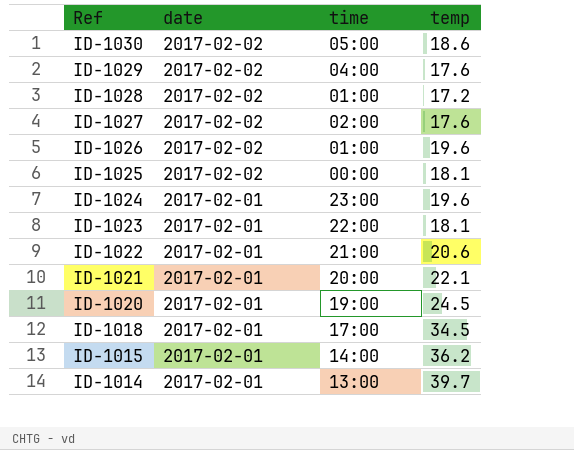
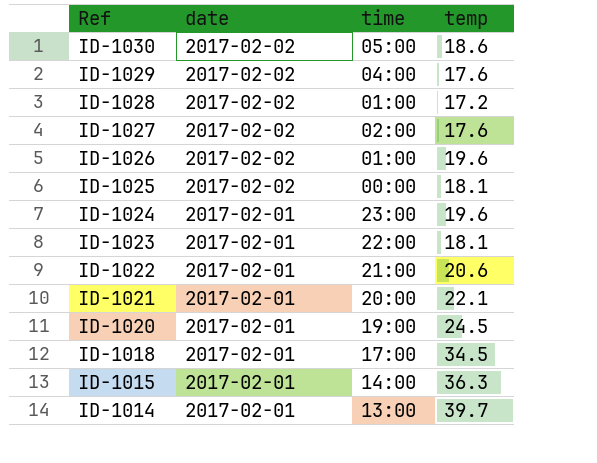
ID-1015 | temp: 36.2 -> 36.3

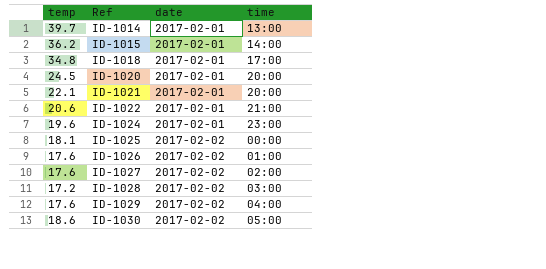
row order: Ref descending -> Ref ascending
column temp | position: 4 -> 1
row ID-1023: 2017-02-01 | 22:00 | 18.1 -> none
ID-1015 | temp: 36.3 -> 36.2
ID-1018 | temp: 34.5 -> 34.8
ID-1020 | time: 19:00 -> 20:00
ID-1026 | temp: 19.6 -> 17.6
ID-1028 | time: 01:00 -> 03:00

